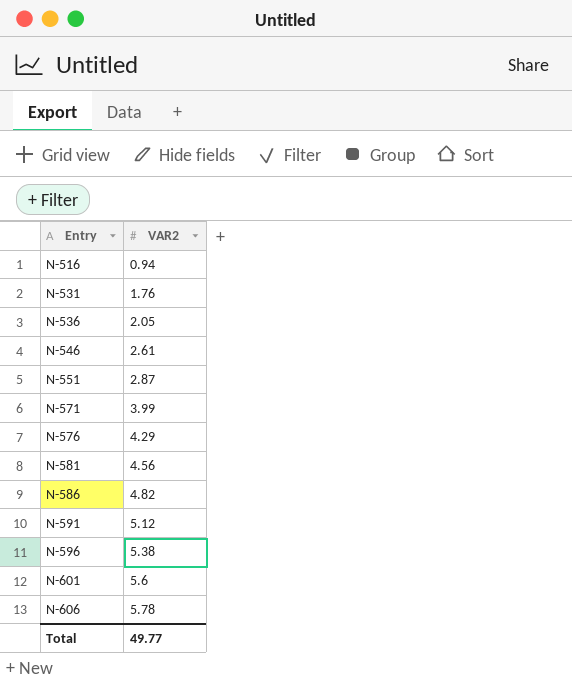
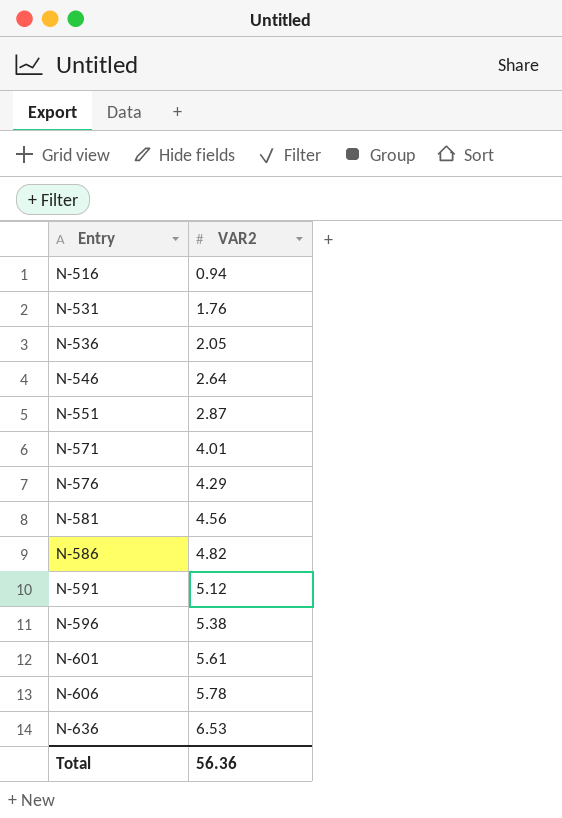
N-546 | VAR2: 2.61 -> 2.64
N-571 | VAR2: 3.99 -> 4.01
N-601 | VAR2: 5.6 -> 5.61
row N-636: none -> 6.53
Total | VAR2: 49.77 -> 56.36

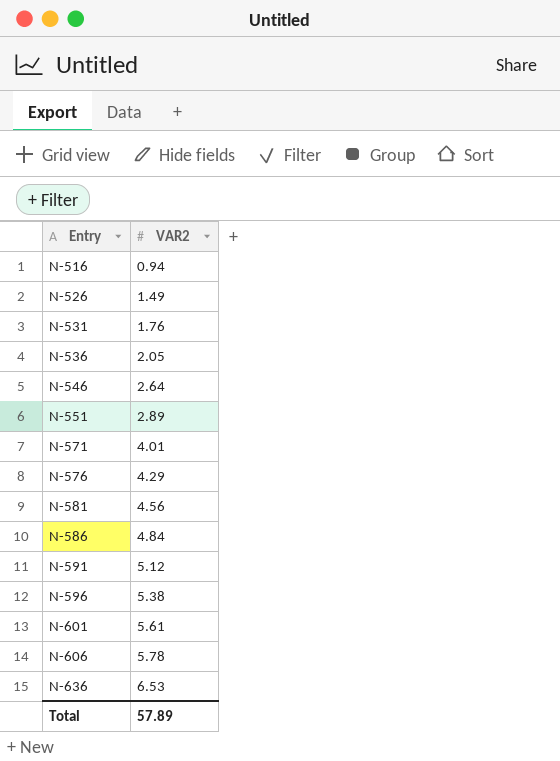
row N-526: none -> 1.49
N-551 | VAR2: 2.87 -> 2.89
N-586 | VAR2: 4.82 -> 4.84
Total | VAR2: 56.36 -> 57.89

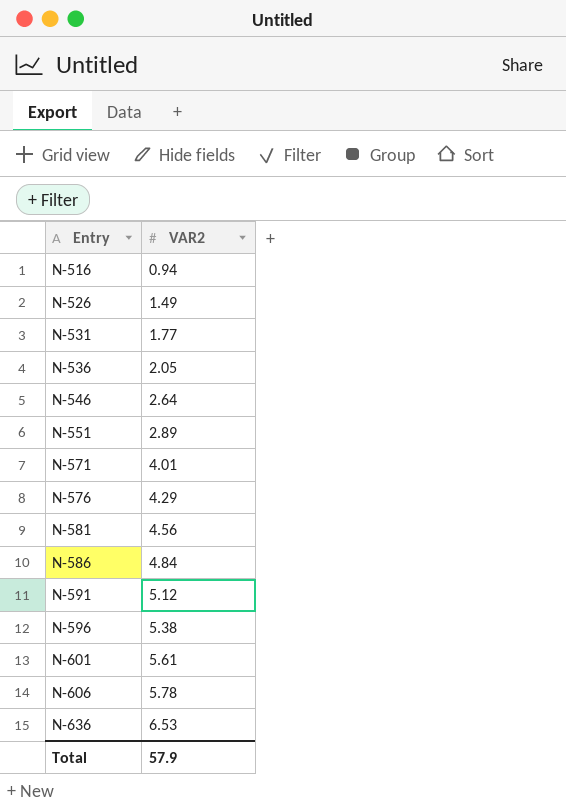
N-531 | VAR2: 1.76 -> 1.77
Total | VAR2: 57.89 -> 57.9

